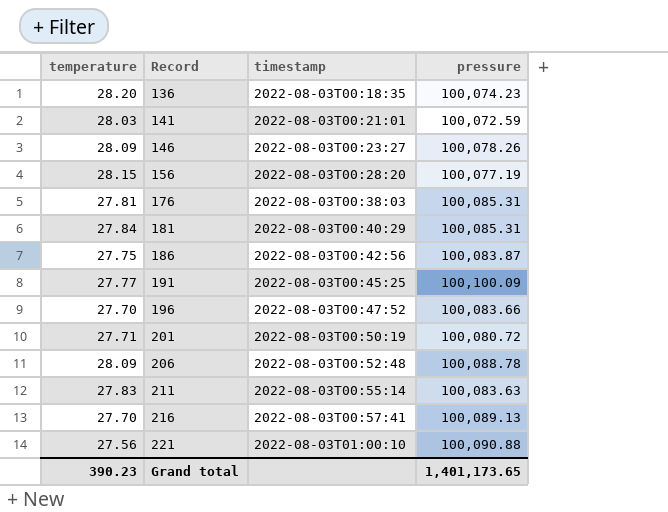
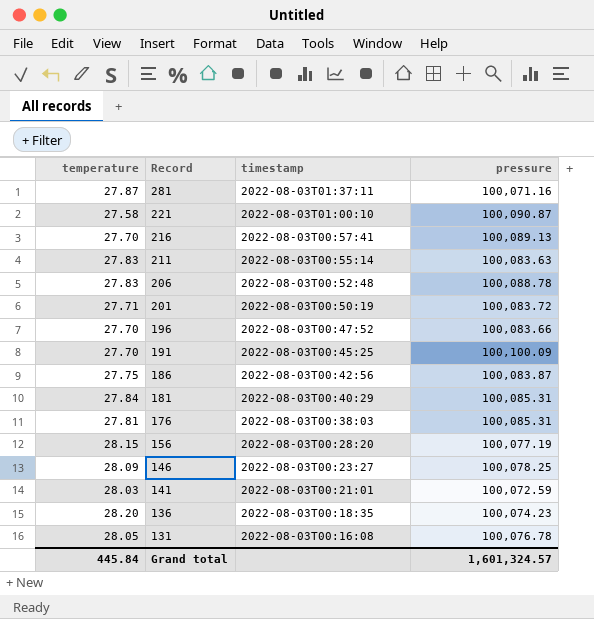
row order: Record ascending -> Record descending
row 281: none -> 27.87 | 2022-08-03T01:37:11 | 100,071.16
221 | temperature: 27.56 -> 27.58
221 | pressure: 100,090.88 -> 100,090.87
206 | temperature: 28.09 -> 27.83
201 | pressure: 100,080.72 -> 100,083.72
191 | temperature: 27.77 -> 27.70
146 | pressure: 100,078.26 -> 100,078.25
row 131: none -> 28.05 | 2022-08-03T00:16:08 | 100,076.78
Grand total | temperature: 390.23 -> 445.84
Grand total | pressure: 1,401,173.65 -> 1,601,324.57

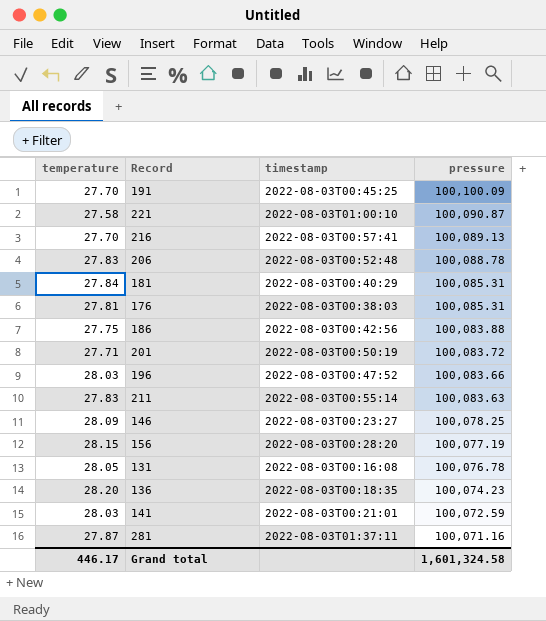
row order: Record descending -> pressure descending
186 | pressure: 100,083.87 -> 100,083.88
196 | temperature: 27.70 -> 28.03
Grand total | temperature: 445.84 -> 446.17
Grand total | pressure: 1,601,324.57 -> 1,601,324.58

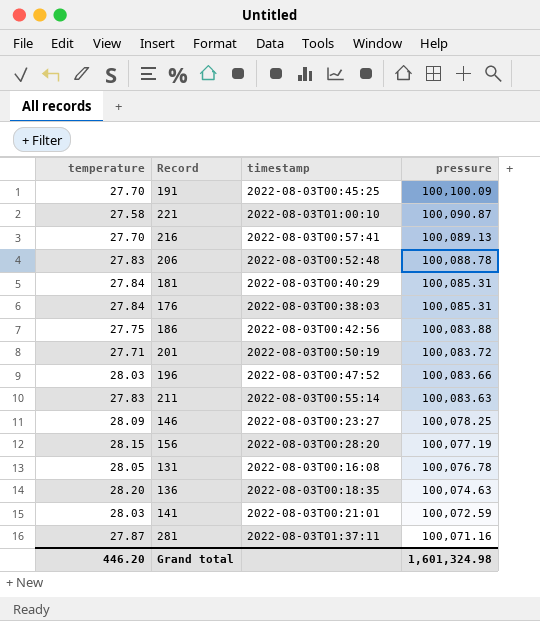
176 | temperature: 27.81 -> 27.84
136 | pressure: 100,074.23 -> 100,074.63
Grand total | temperature: 446.17 -> 446.20
Grand total | pressure: 1,601,324.58 -> 1,601,324.98

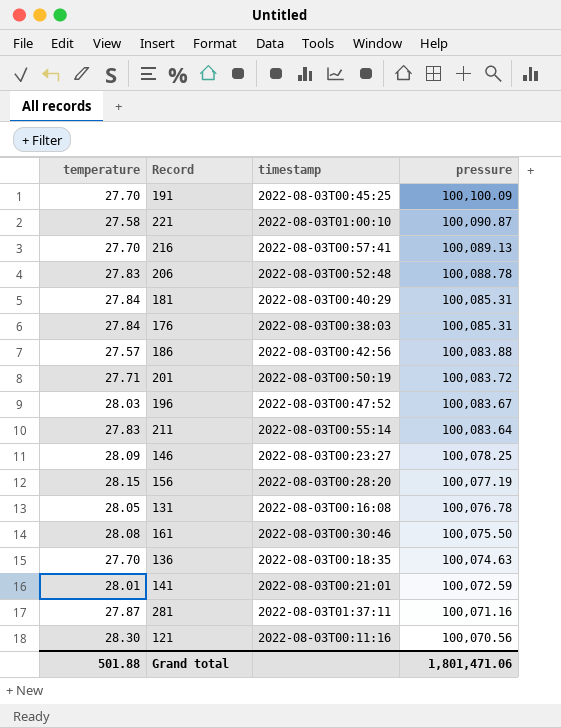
186 | temperature: 27.75 -> 27.57
196 | pressure: 100,083.66 -> 100,083.67
211 | pressure: 100,083.63 -> 100,083.64
row 161: none -> 28.08 | 2022-08-03T00:30:46 | 100,075.50
136 | temperature: 28.20 -> 27.70
141 | temperature: 28.03 -> 28.01
row 121: none -> 28.30 | 2022-08-03T00:11:16 | 100,070.56
Grand total | temperature: 446.20 -> 501.88
Grand total | pressure: 1,601,324.98 -> 1,801,471.06

